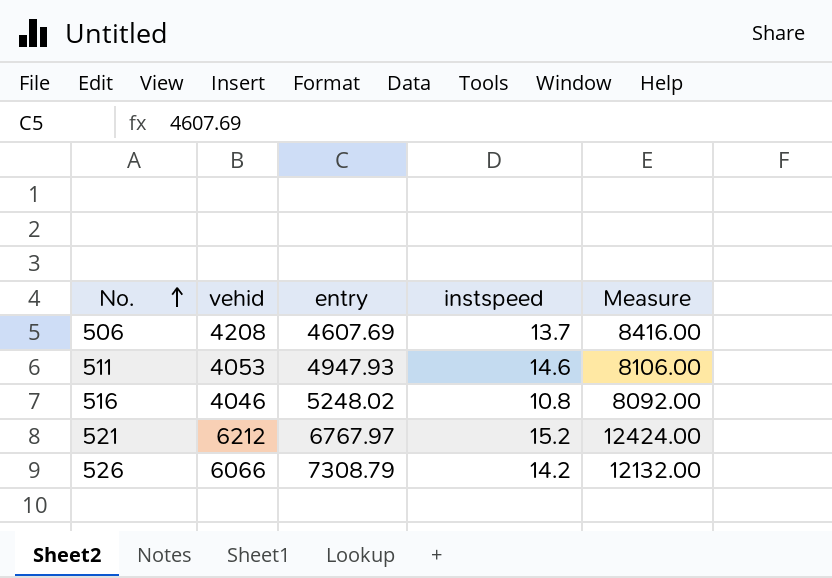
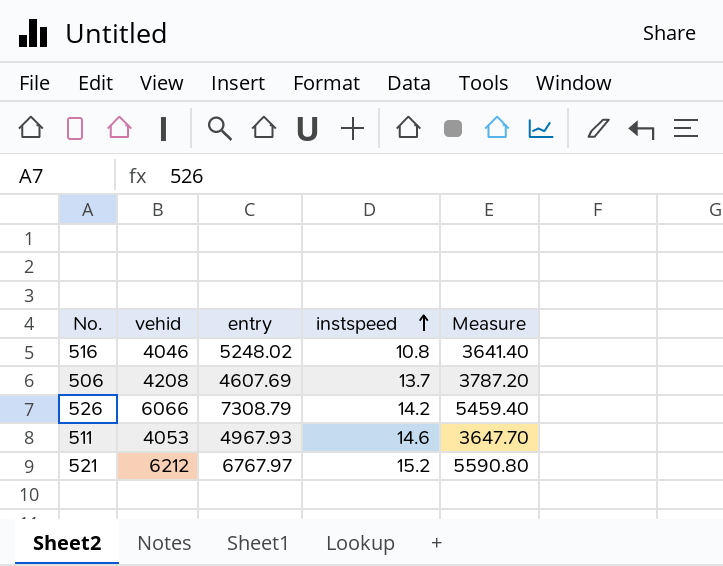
row order: No. ascending -> instspeed ascending
column Measure | formula: [vehid] * 2 -> [vehid] * 0.9
511 | entry: 4947.93 -> 4967.93

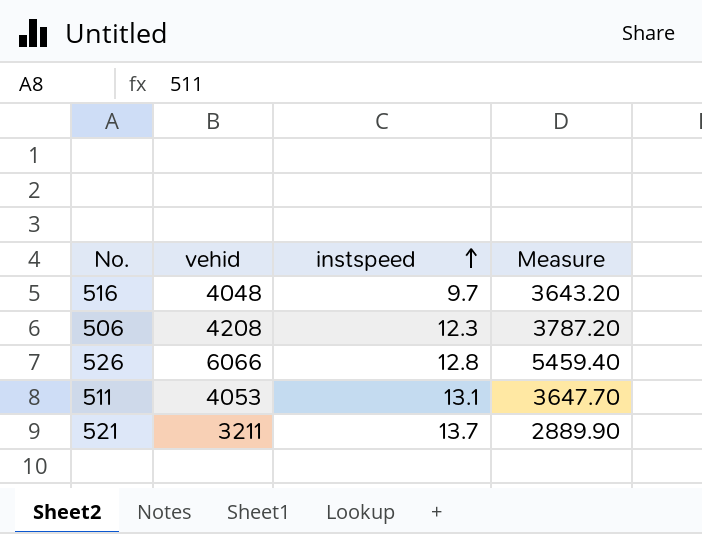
column entry | position: 3 -> none
516 | vehid: 4046 -> 4048
516 | instspeed: 10.8 -> 9.7
516 | Measure: 3641.40 -> 3643.20
506 | instspeed: 13.7 -> 12.3
526 | instspeed: 14.2 -> 12.8
511 | instspeed: 14.6 -> 13.1
521 | vehid: 6212 -> 3211
521 | instspeed: 15.2 -> 13.7
521 | Measure: 5590.80 -> 2889.90

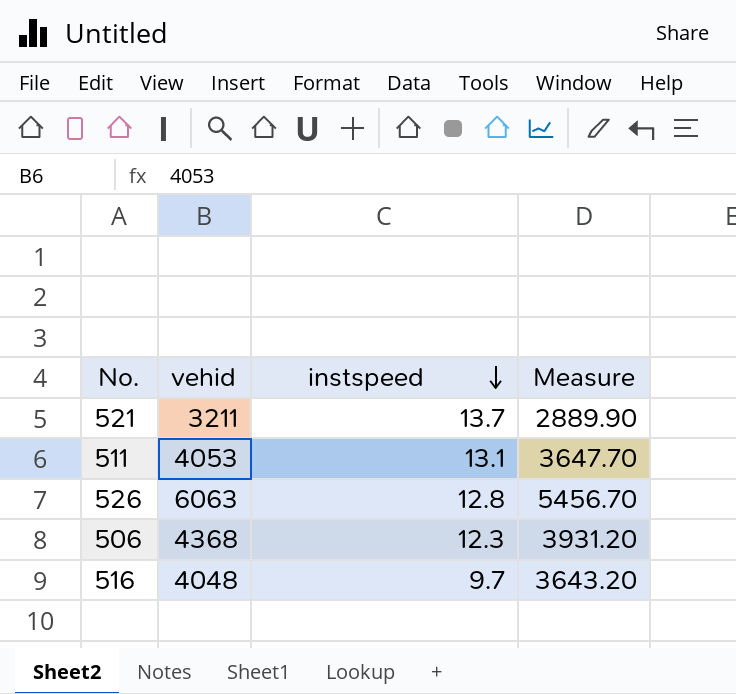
row order: instspeed ascending -> instspeed descending
526 | vehid: 6066 -> 6063
526 | Measure: 5459.40 -> 5456.70
506 | vehid: 4208 -> 4368
506 | Measure: 3787.20 -> 3931.20

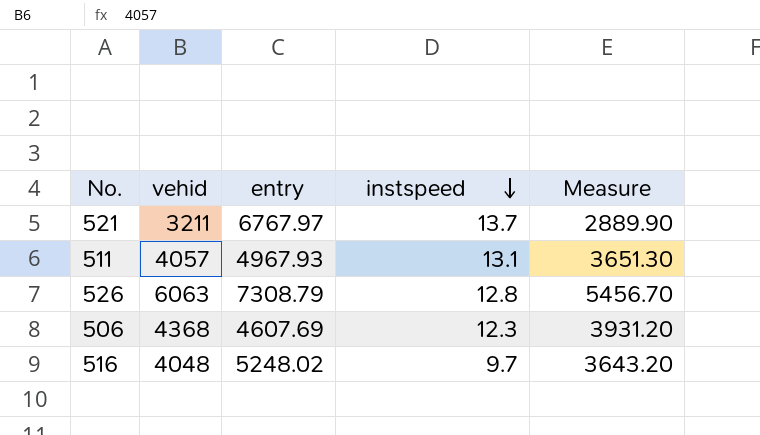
column entry | position: none -> 3
511 | vehid: 4053 -> 4057
511 | Measure: 3647.70 -> 3651.30

